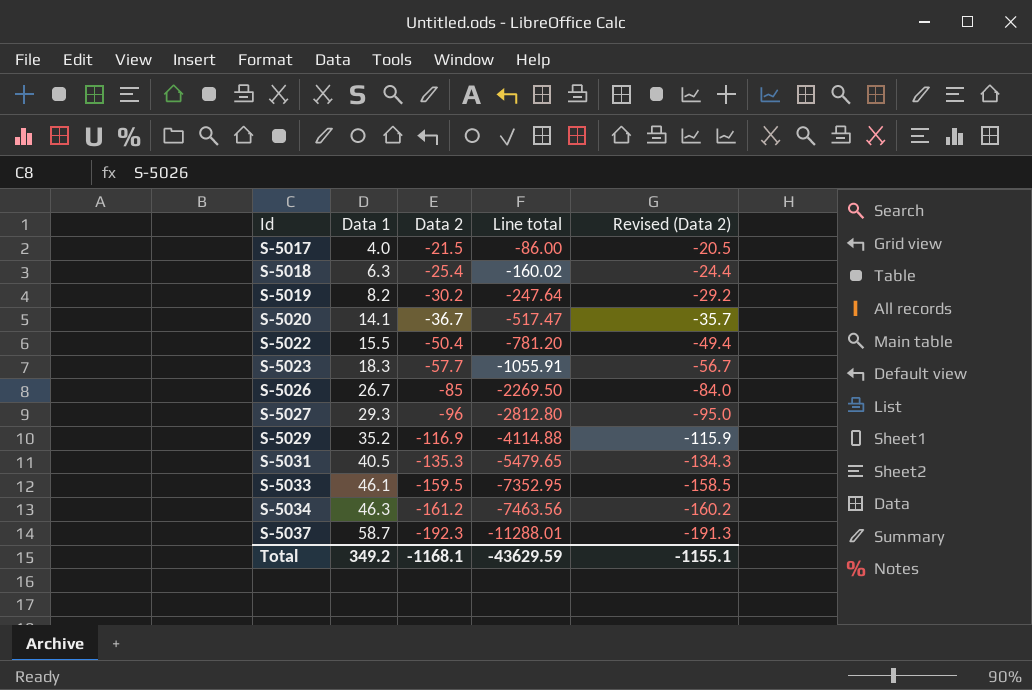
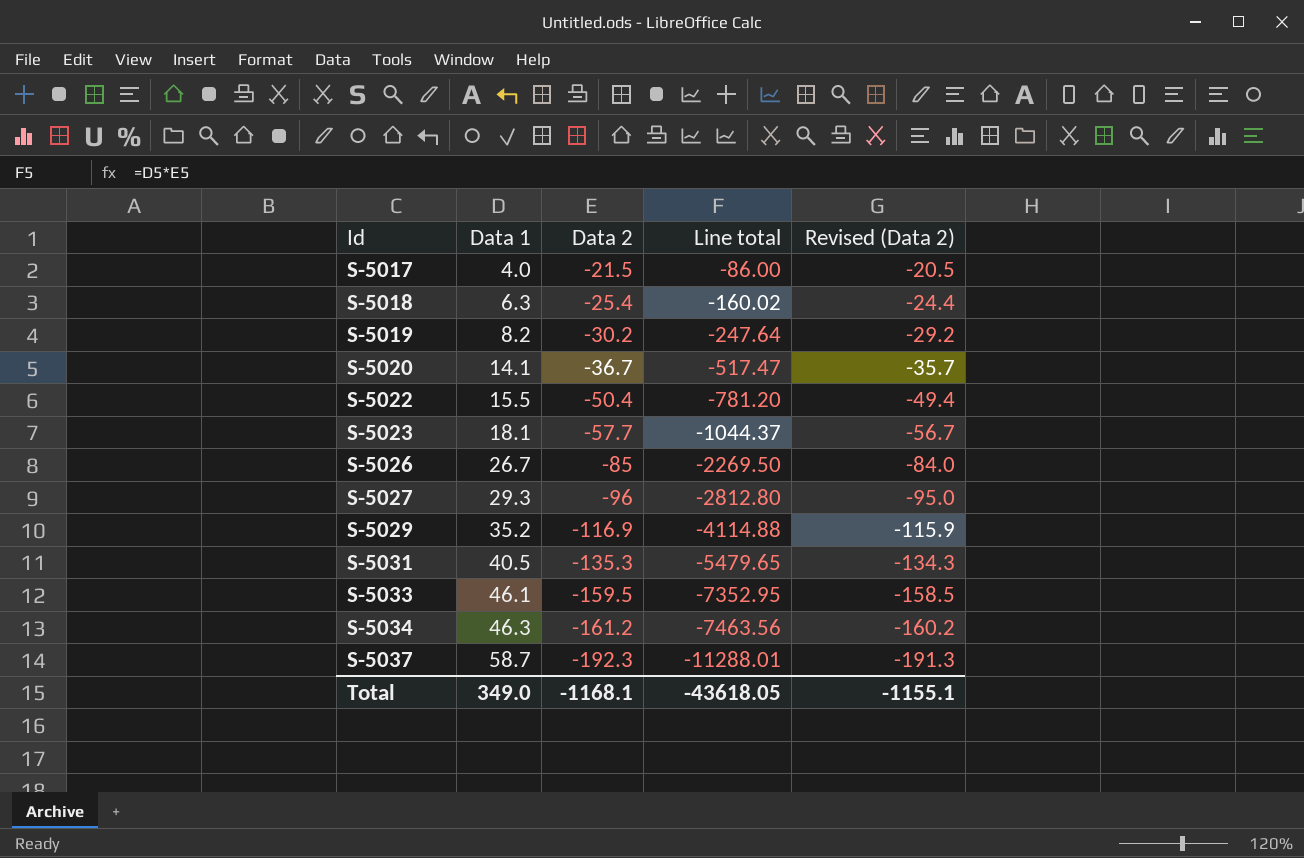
S-5023 | Data 1: 18.3 -> 18.1
S-5023 | Line total: -1055.91 -> -1044.37
Total | Data 1: 349.2 -> 349.0
Total | Line total: -43629.59 -> -43618.05

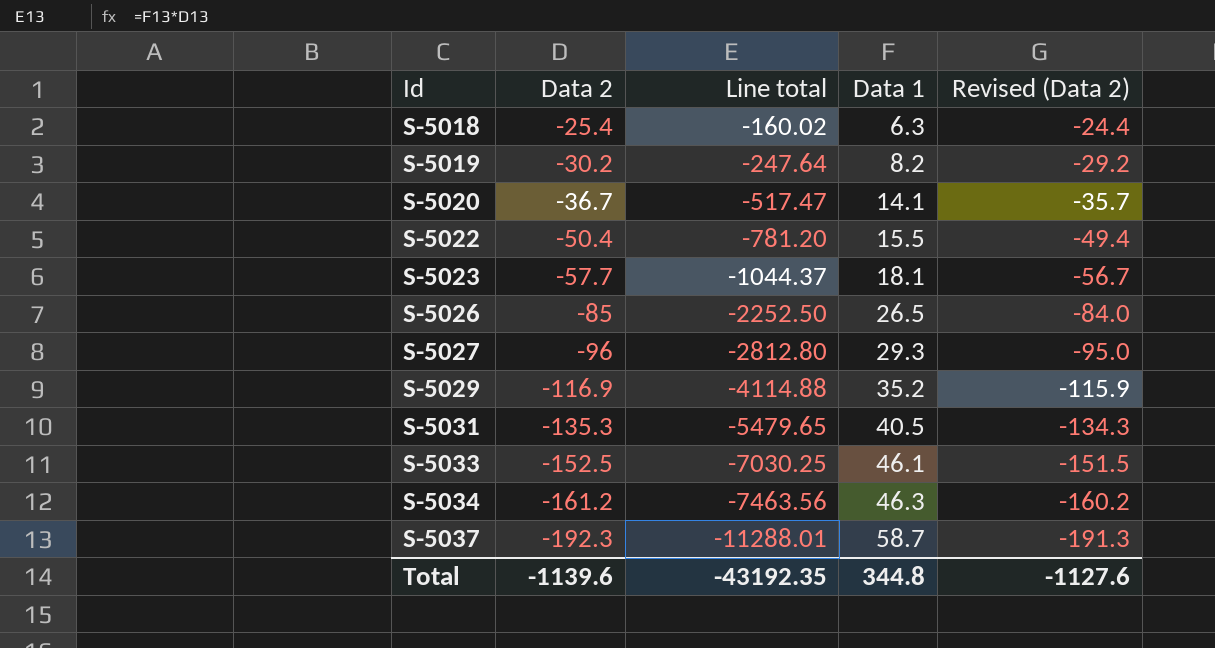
column Data 1 | position: 2 -> 4
row S-5017: 4.0 | -21.5 | -86.00 | -20.5 -> none
S-5026 | Line total: -2269.50 -> -2252.50
S-5026 | Data 1: 26.7 -> 26.5
S-5033 | Data 2: -159.5 -> -152.5
S-5033 | Line total: -7352.95 -> -7030.25
S-5033 | Revised (Data 2): -158.5 -> -151.5
Total | Data 2: -1168.1 -> -1139.6
Total | Line total: -43618.05 -> -43192.35
Total | Data 1: 349.0 -> 344.8
Total | Revised (Data 2): -1155.1 -> -1127.6

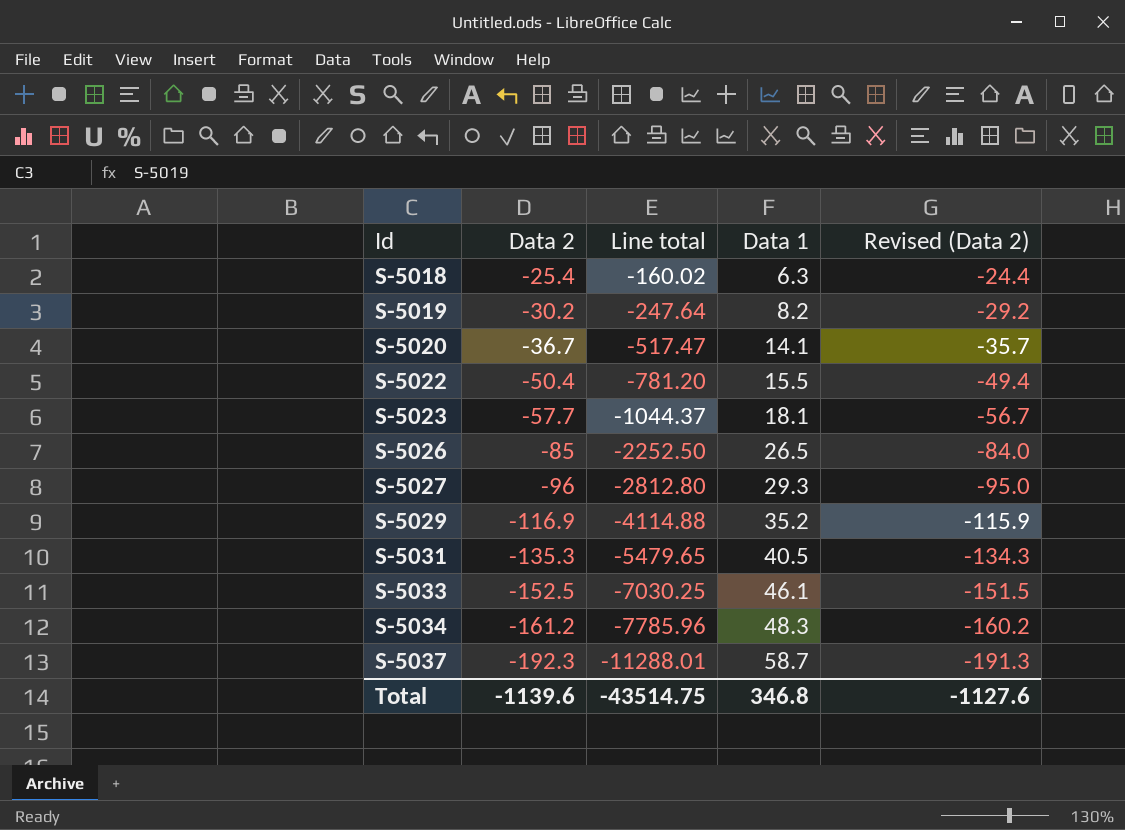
S-5034 | Line total: -7463.56 -> -7785.96
S-5034 | Data 1: 46.3 -> 48.3
Total | Line total: -43192.35 -> -43514.75
Total | Data 1: 344.8 -> 346.8

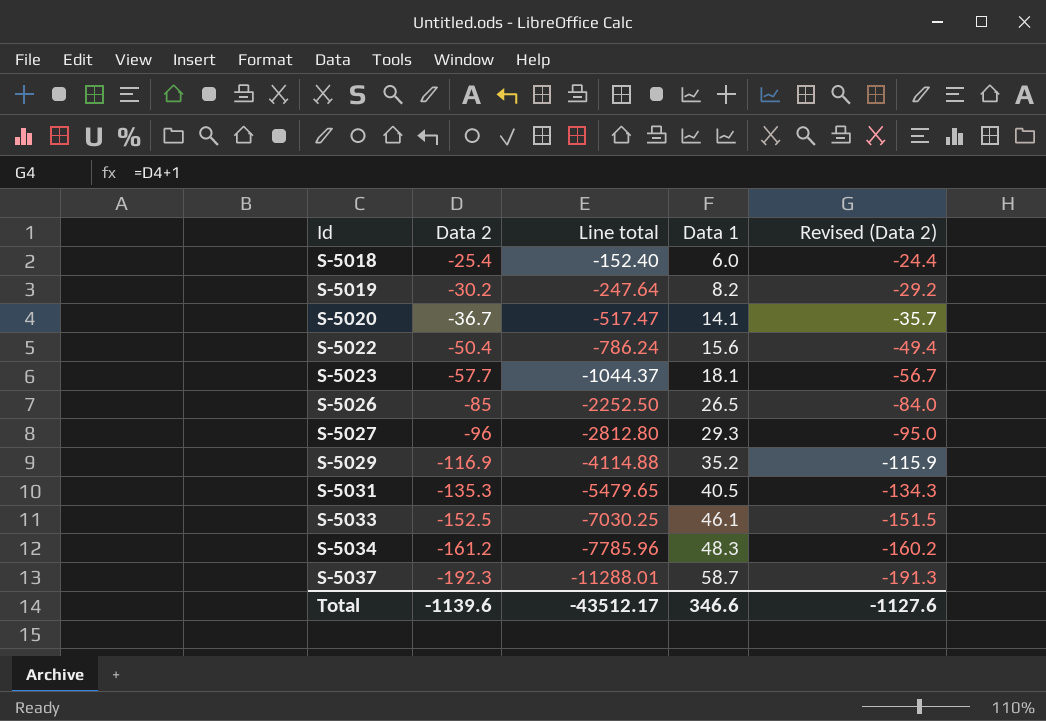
S-5018 | Line total: -160.02 -> -152.40
S-5018 | Data 1: 6.3 -> 6.0
S-5022 | Line total: -781.20 -> -786.24
S-5022 | Data 1: 15.5 -> 15.6
Total | Line total: -43514.75 -> -43512.17
Total | Data 1: 346.8 -> 346.6

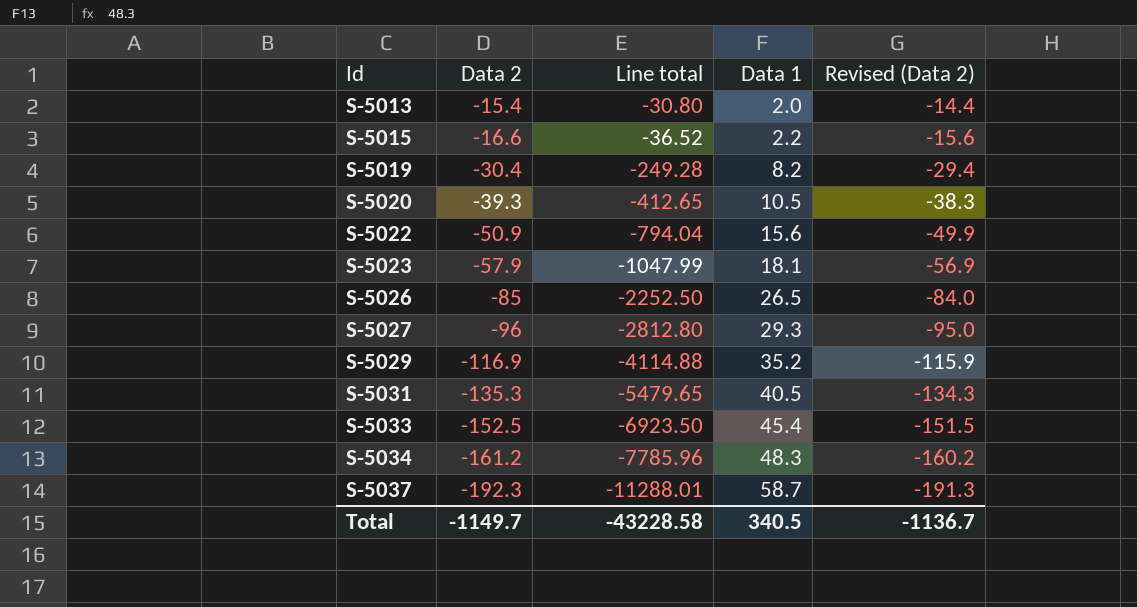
row S-5018: -25.4 | -152.40 | 6.0 | -24.4 -> none
row S-5013: none -> -15.4 | -30.80 | 2.0 | -14.4
row S-5015: none -> -16.6 | -36.52 | 2.2 | -15.6
S-5019 | Data 2: -30.2 -> -30.4
S-5019 | Line total: -247.64 -> -249.28
S-5019 | Revised (Data 2): -29.2 -> -29.4
S-5020 | Data 2: -36.7 -> -39.3
S-5020 | Line total: -517.47 -> -412.65
S-5020 | Data 1: 14.1 -> 10.5
S-5020 | Revised (Data 2): -35.7 -> -38.3
S-5022 | Data 2: -50.4 -> -50.9
S-5022 | Line total: -786.24 -> -794.04
S-5022 | Revised (Data 2): -49.4 -> -49.9
S-5023 | Data 2: -57.7 -> -57.9
S-5023 | Line total: -1044.37 -> -1047.99
S-5023 | Revised (Data 2): -56.7 -> -56.9
S-5033 | Line total: -7030.25 -> -6923.50
S-5033 | Data 1: 46.1 -> 45.4
Total | Data 2: -1139.6 -> -1149.7
Total | Line total: -43512.17 -> -43228.58
Total | Data 1: 346.6 -> 340.5
Total | Revised (Data 2): -1127.6 -> -1136.7

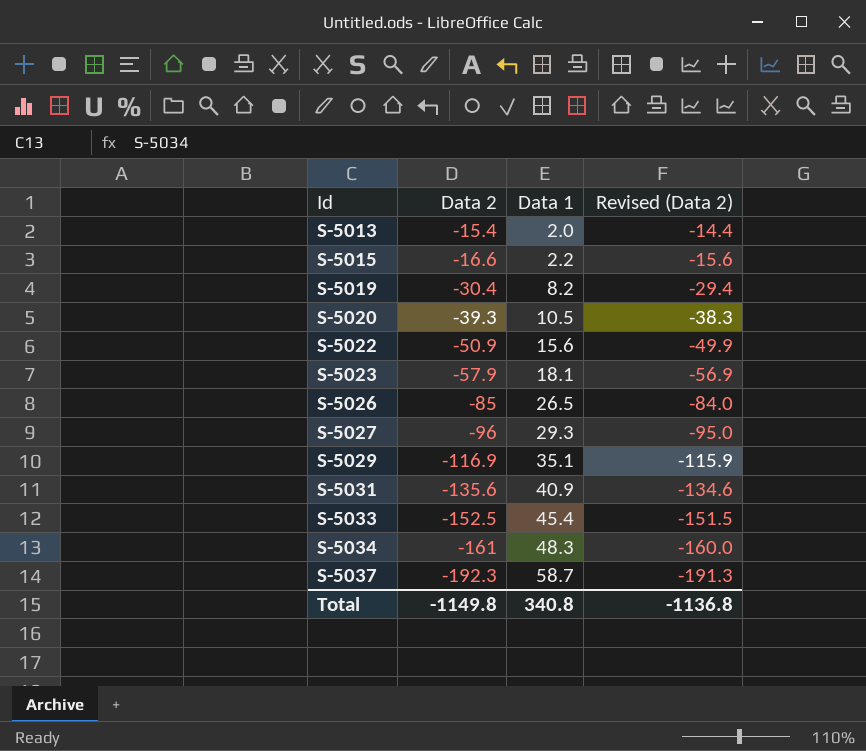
column Line total | formula: [Data 2] * [Data 1] -> none
S-5029 | Data 1: 35.2 -> 35.1
S-5031 | Data 2: -135.3 -> -135.6
S-5031 | Data 1: 40.5 -> 40.9
S-5031 | Revised (Data 2): -134.3 -> -134.6
S-5034 | Data 2: -161.2 -> -161
S-5034 | Revised (Data 2): -160.2 -> -160.0
Total | Data 2: -1149.7 -> -1149.8
Total | Data 1: 340.5 -> 340.8
Total | Revised (Data 2): -1136.7 -> -1136.8

